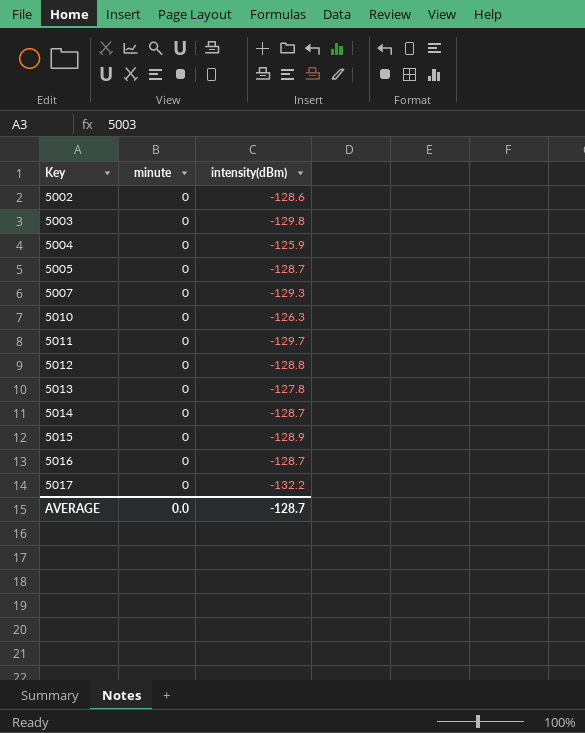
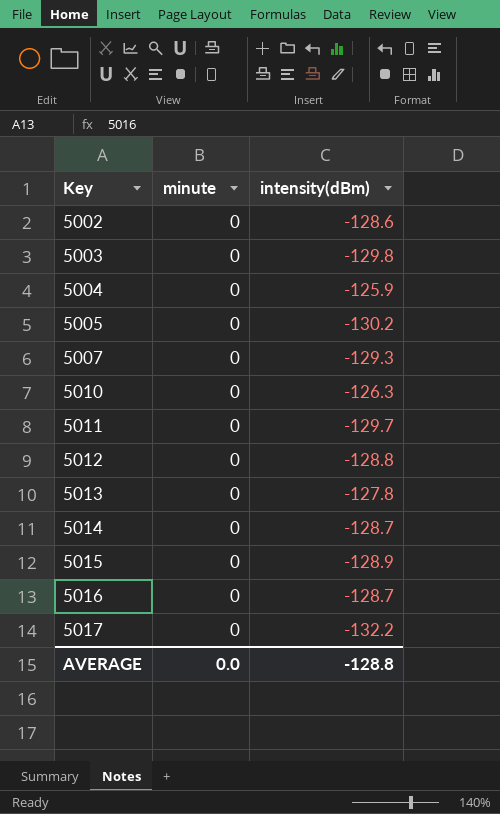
5005 | intensity(dBm): -128.7 -> -130.2
AVERAGE | intensity(dBm): -128.7 -> -128.8

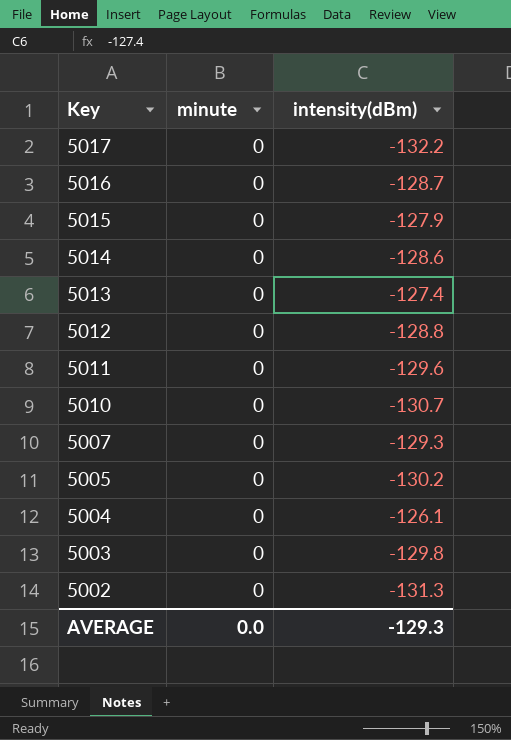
row order: Key ascending -> Key descending
5015 | intensity(dBm): -128.9 -> -127.9
5014 | intensity(dBm): -128.7 -> -128.6
5013 | intensity(dBm): -127.8 -> -127.4
5011 | intensity(dBm): -129.7 -> -129.6
5010 | intensity(dBm): -126.3 -> -130.7
5004 | intensity(dBm): -125.9 -> -126.1
5002 | intensity(dBm): -128.6 -> -131.3
AVERAGE | intensity(dBm): -128.8 -> -129.3

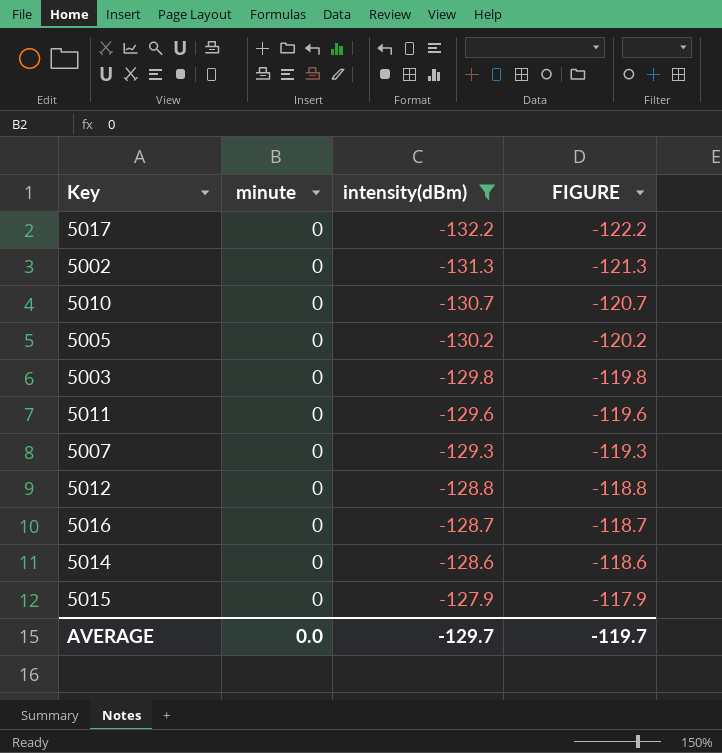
filter: none -> intensity(dBm) <= -127.9
row order: Key descending -> intensity(dBm) ascending
column FIGURE | formula: none -> [intensity(dBm)] + 10
AVERAGE | intensity(dBm): -129.3 -> -129.7

